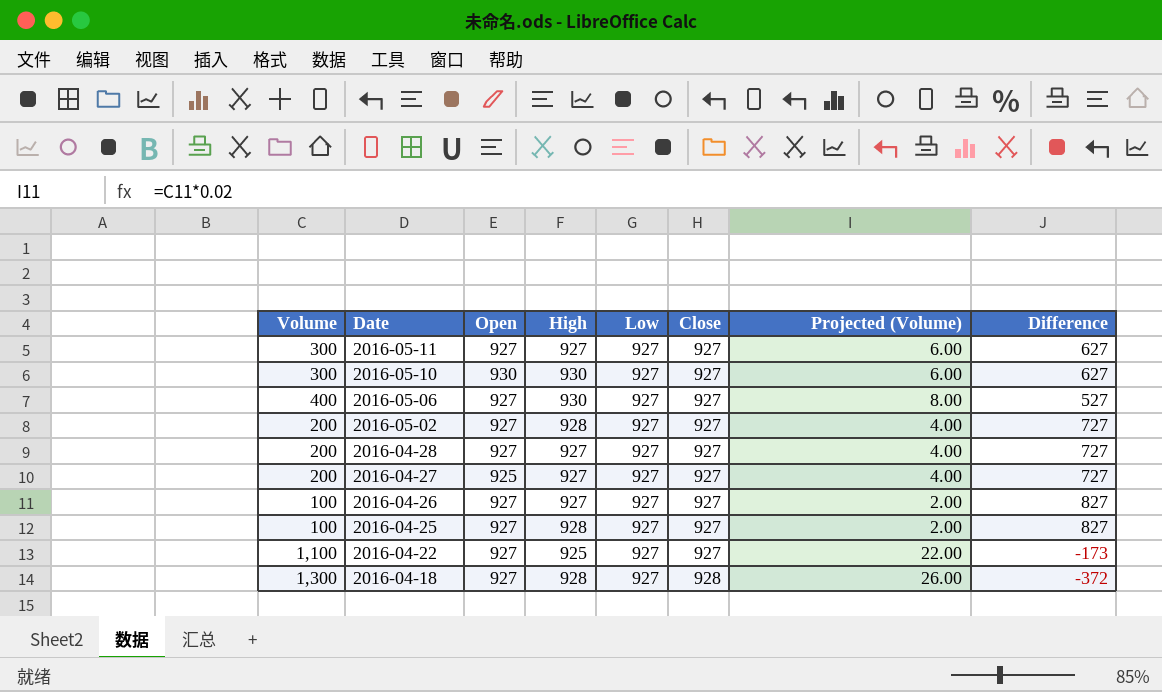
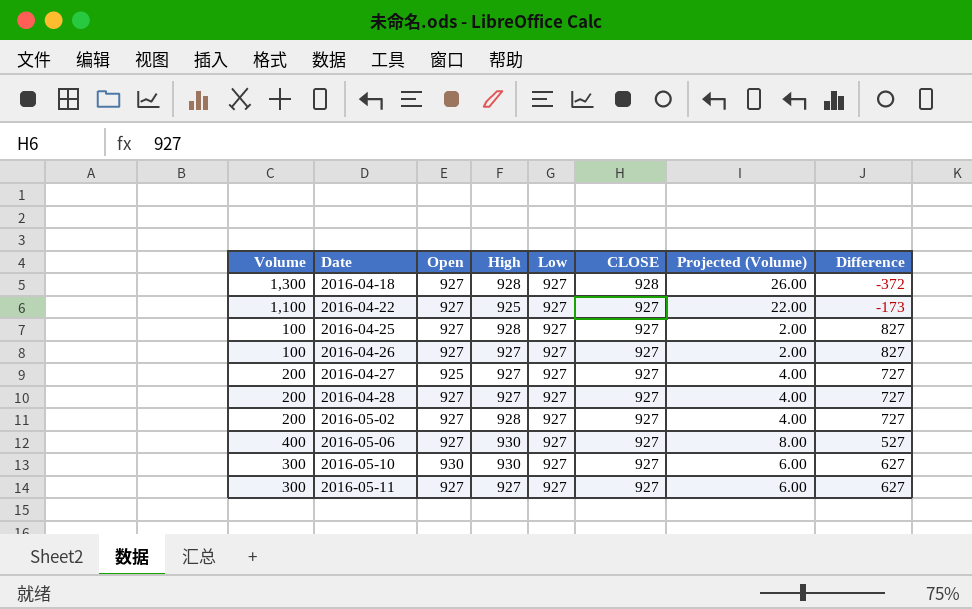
row order: Date descending -> Date ascending
column name: Close -> CLOSE

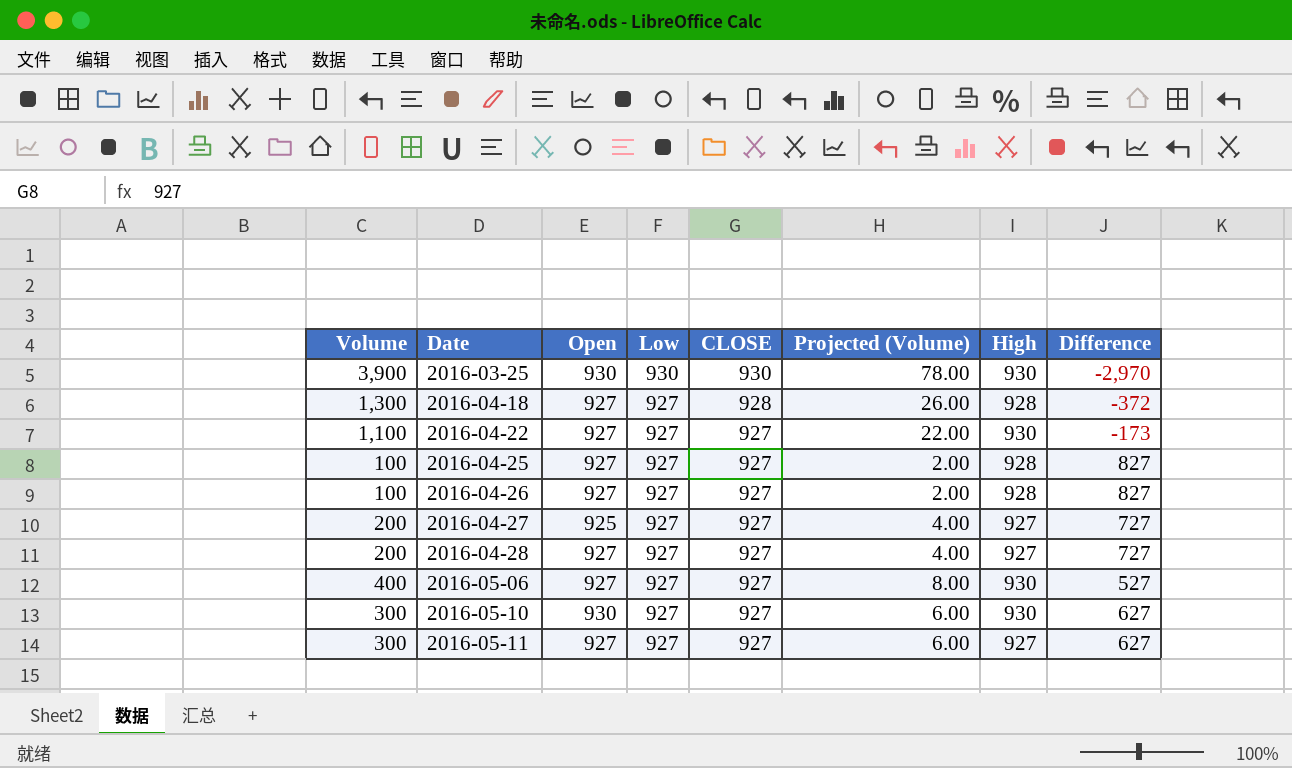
column High | position: 4 -> 7
row 2016-05-02: 200 | 927 | 928 | 927 | 927 | 4.00 | 727 -> none
row 2016-03-25: none -> 3,900 | 930 | 930 | 930 | 78.00 | 930 | -2,970
2016-04-22 | High: 925 -> 930
2016-04-26 | High: 927 -> 928

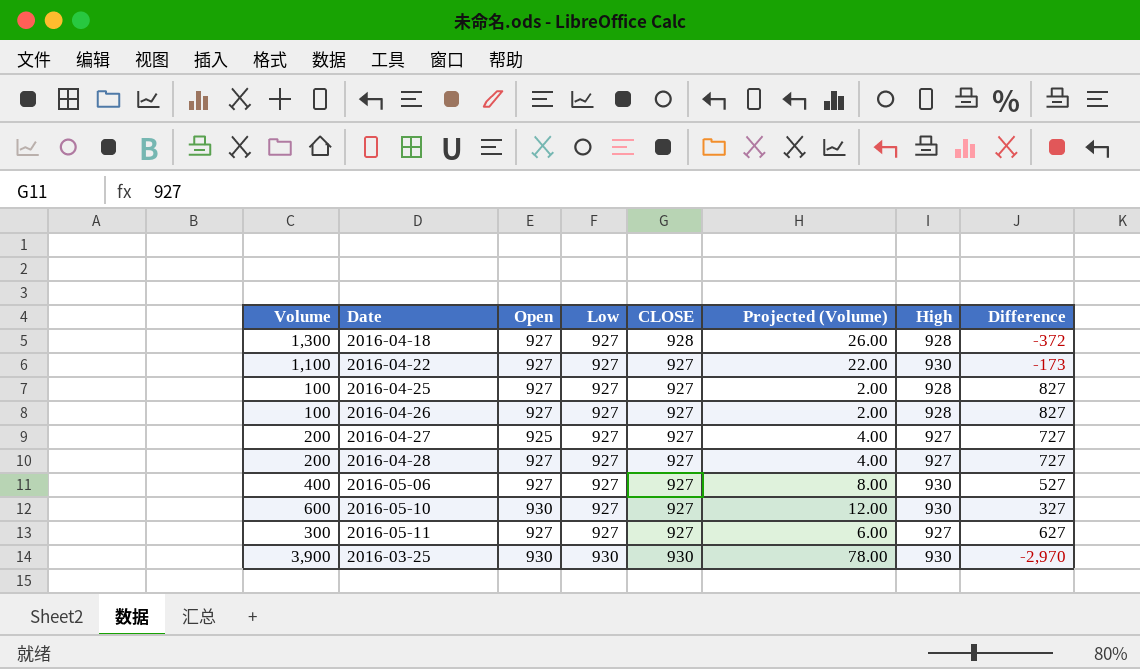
row order: Date ascending -> Low ascending
2016-05-10 | Volume: 300 -> 600
2016-05-10 | Projected (Volume): 6.00 -> 12.00
2016-05-10 | Difference: 627 -> 327

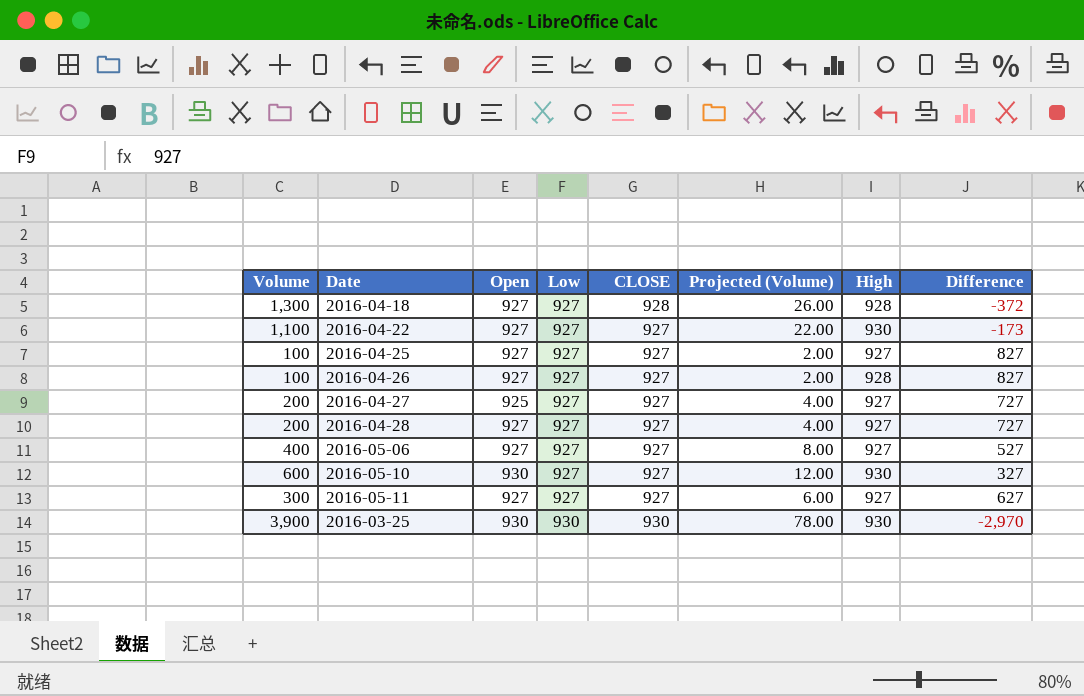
2016-04-25 | High: 928 -> 927
2016-05-06 | High: 930 -> 927

